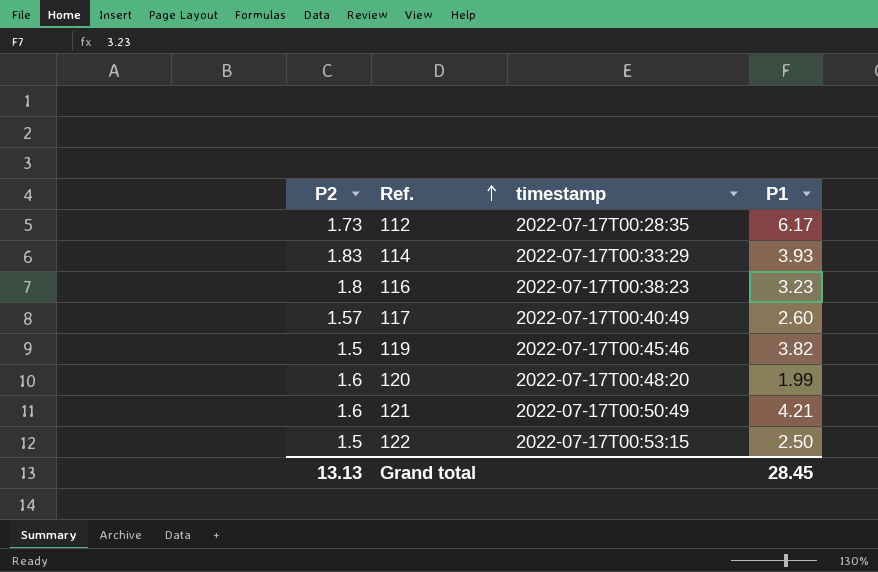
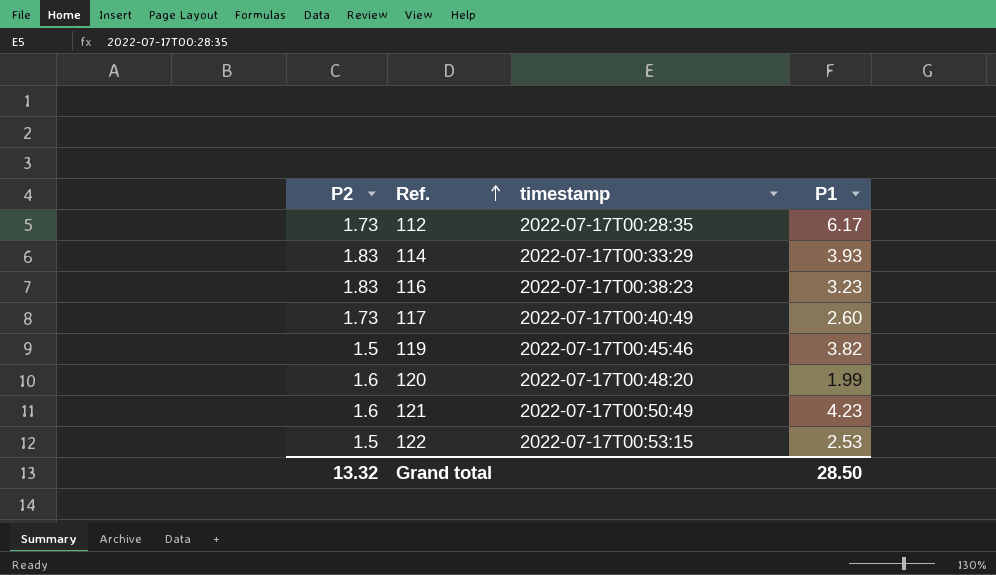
116 | P2: 1.8 -> 1.83
117 | P2: 1.57 -> 1.73
121 | P1: 4.21 -> 4.23
122 | P1: 2.50 -> 2.53
Grand total | P2: 13.13 -> 13.32
Grand total | P1: 28.45 -> 28.50

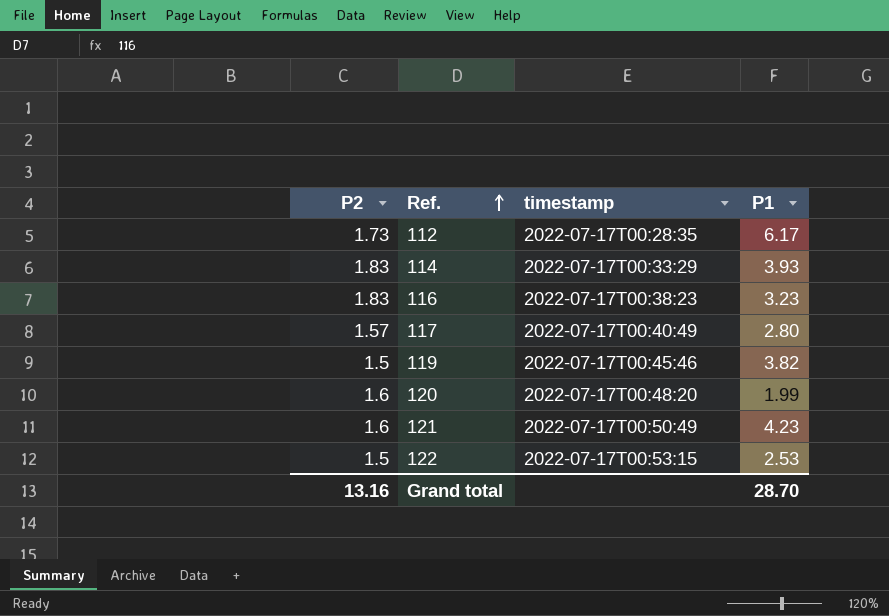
117 | P2: 1.73 -> 1.57
117 | P1: 2.60 -> 2.80
Grand total | P2: 13.32 -> 13.16
Grand total | P1: 28.50 -> 28.70

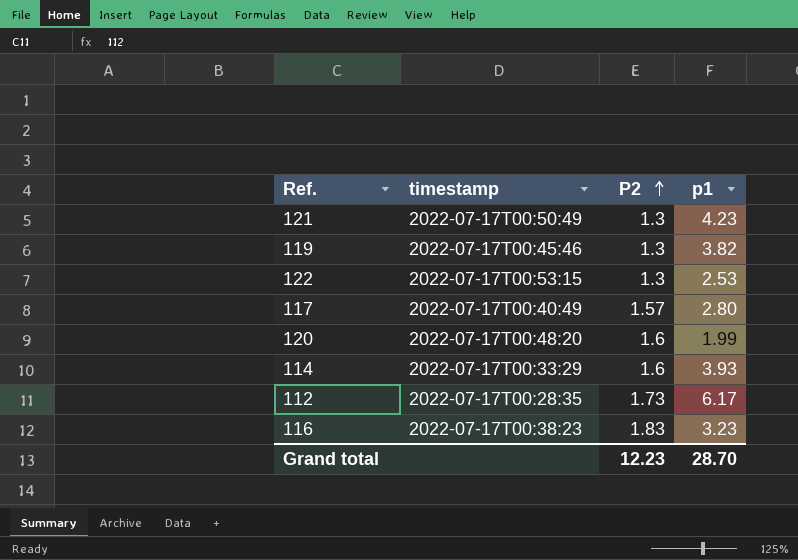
row order: Ref. ascending -> P2 ascending
column P2 | position: 1 -> 3
column name: P1 -> p1
121 | P2: 1.6 -> 1.3
119 | P2: 1.5 -> 1.3
122 | P2: 1.5 -> 1.3
114 | P2: 1.83 -> 1.6
Grand total | P2: 13.16 -> 12.23

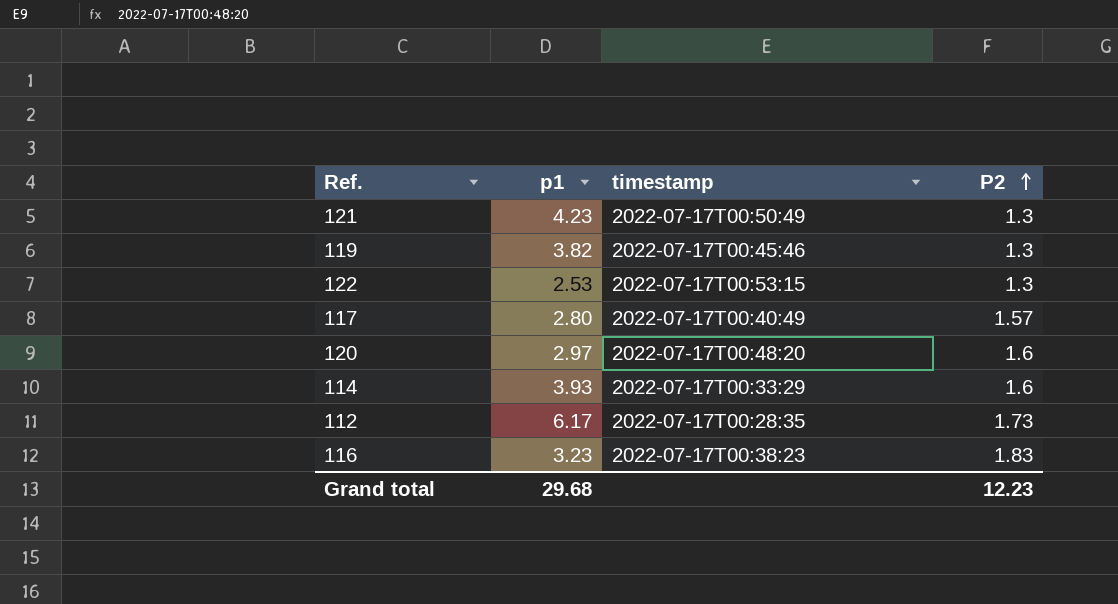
column p1 | position: 4 -> 2
120 | p1: 1.99 -> 2.97
Grand total | p1: 28.70 -> 29.68

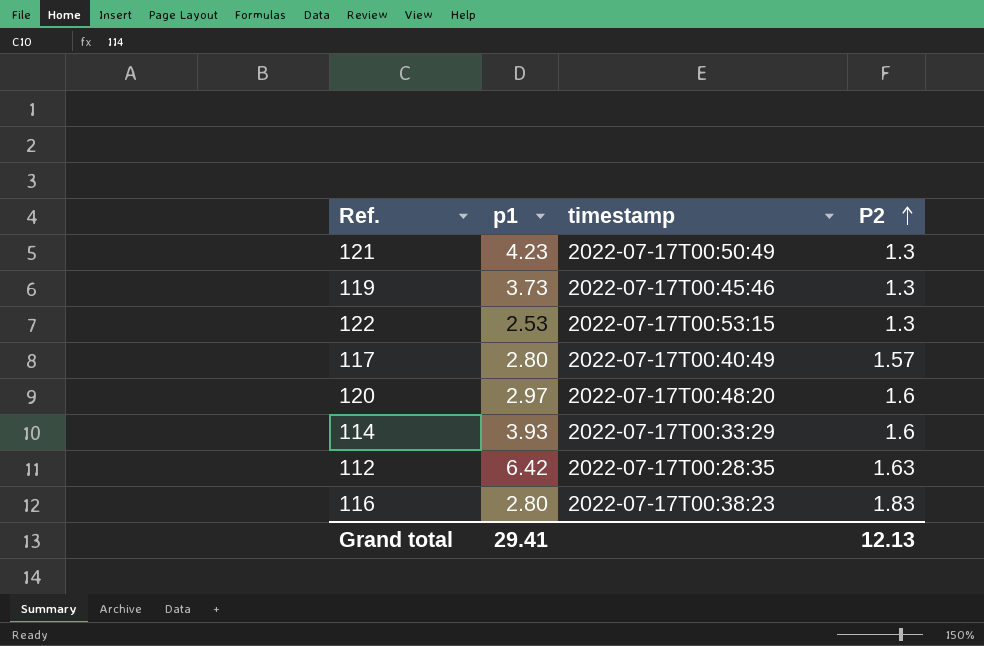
119 | p1: 3.82 -> 3.73
112 | p1: 6.17 -> 6.42
112 | P2: 1.73 -> 1.63
116 | p1: 3.23 -> 2.80
Grand total | p1: 29.68 -> 29.41
Grand total | P2: 12.23 -> 12.13

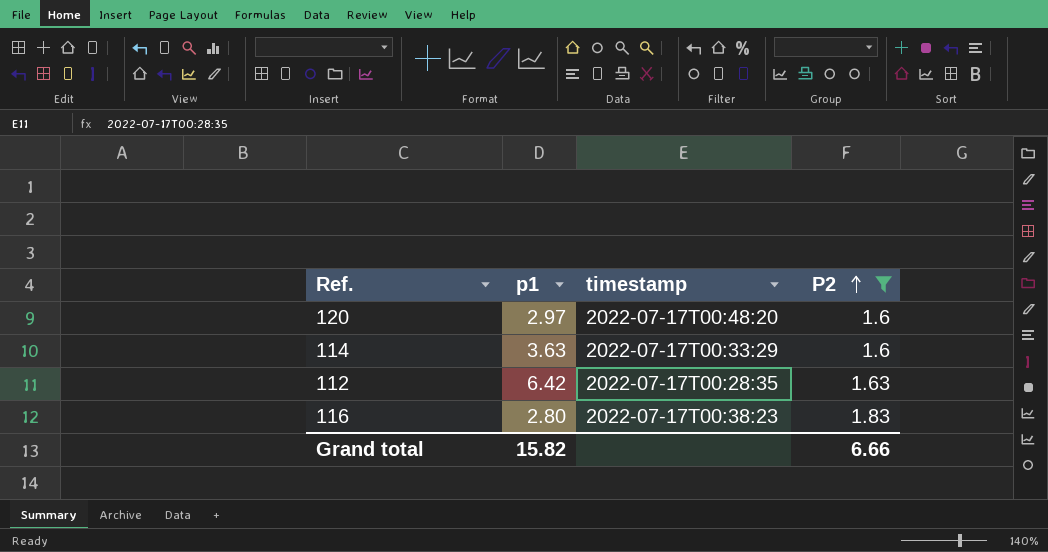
filter: none -> P2 >= 1.6
114 | p1: 3.93 -> 3.63
Grand total | p1: 29.41 -> 15.82
Grand total | P2: 12.13 -> 6.66

